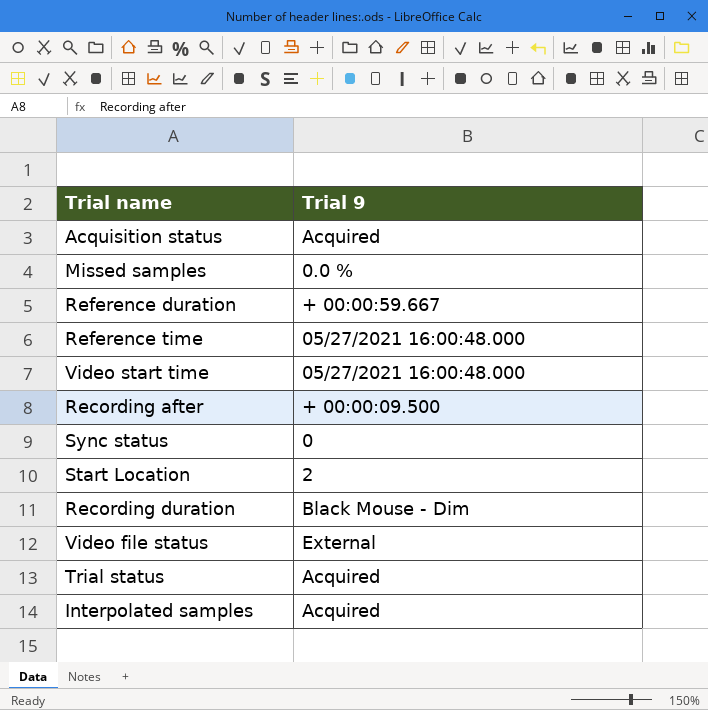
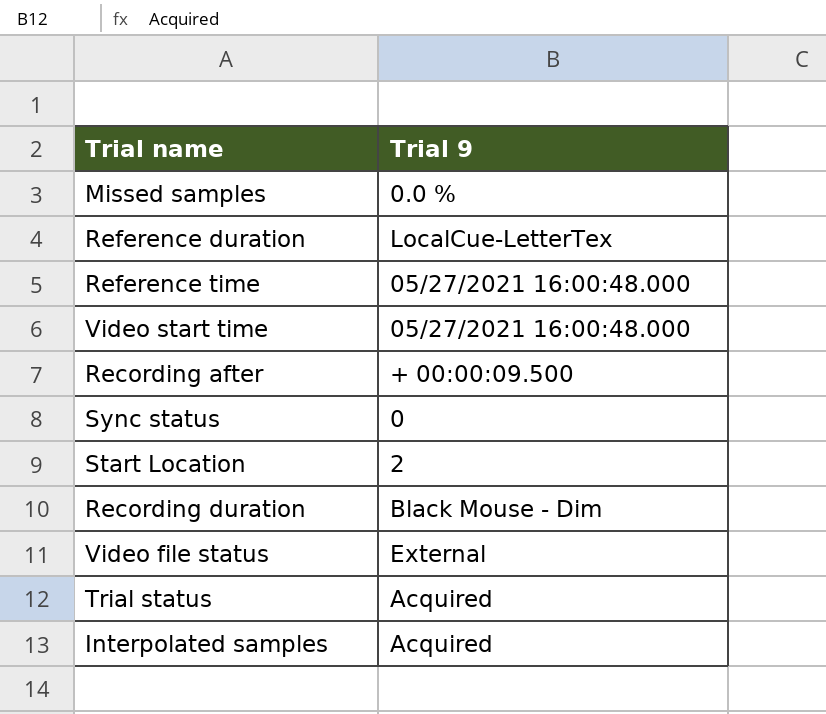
row Acquisition status: Acquired -> none
Reference duration | Trial 9: + 00:00:59.667 -> LocalCue-LetterTex

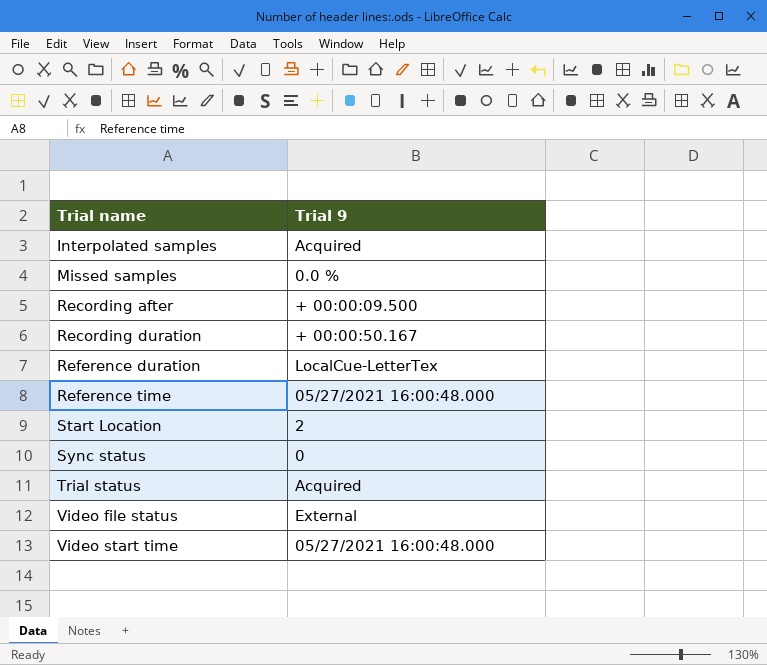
row order: none -> Trial name ascending
Recording duration | Trial 9: Black Mouse - Dim -> + 00:00:50.167

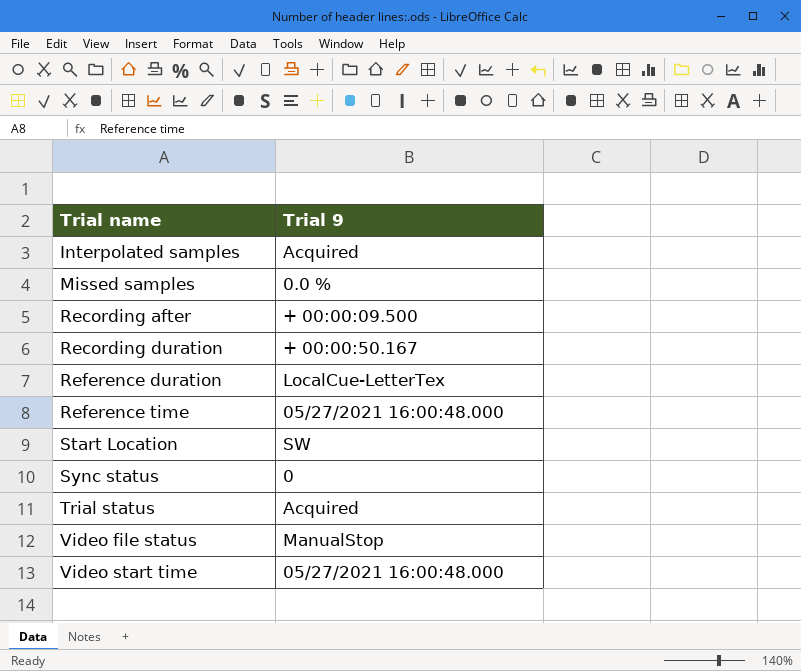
Start Location | Trial 9: 2 -> SW
Video file status | Trial 9: External -> ManualStop

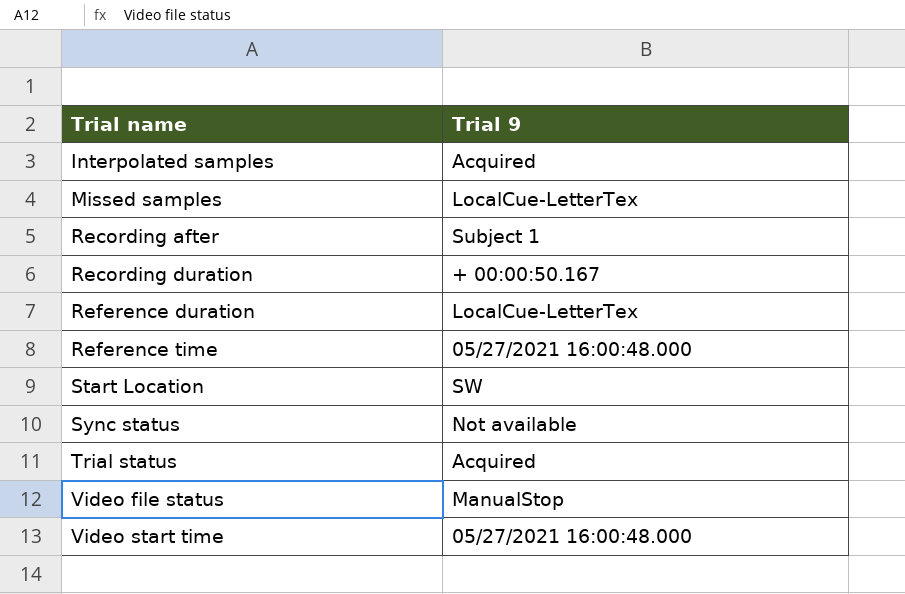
Missed samples | Trial 9: 0.0 % -> LocalCue-LetterTex
Recording after | Trial 9: + 00:00:09.500 -> Subject 1
Sync status | Trial 9: 0 -> Not available

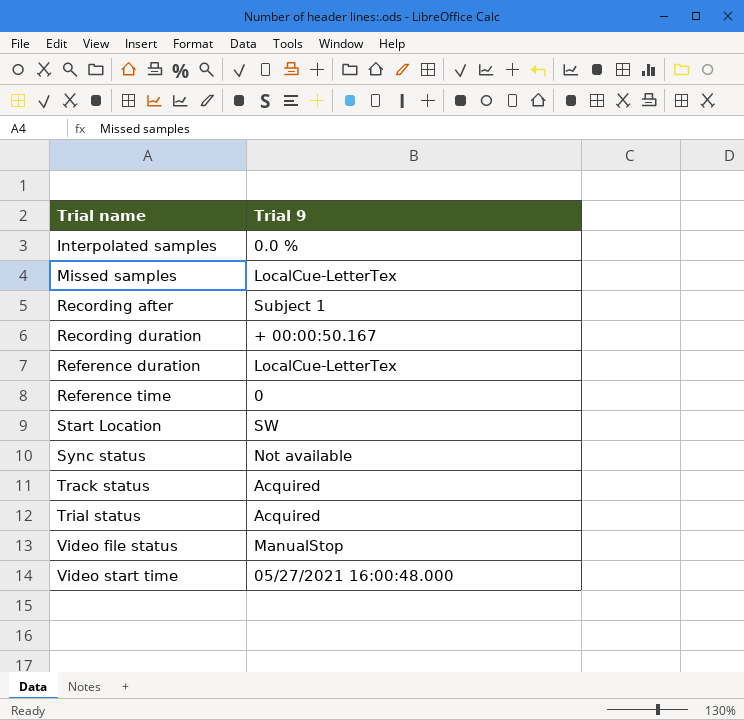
Interpolated samples | Trial 9: Acquired -> 0.0 %
Reference time | Trial 9: 05/27/2021 16:00:48.000 -> 0
row Track status: none -> Acquired

